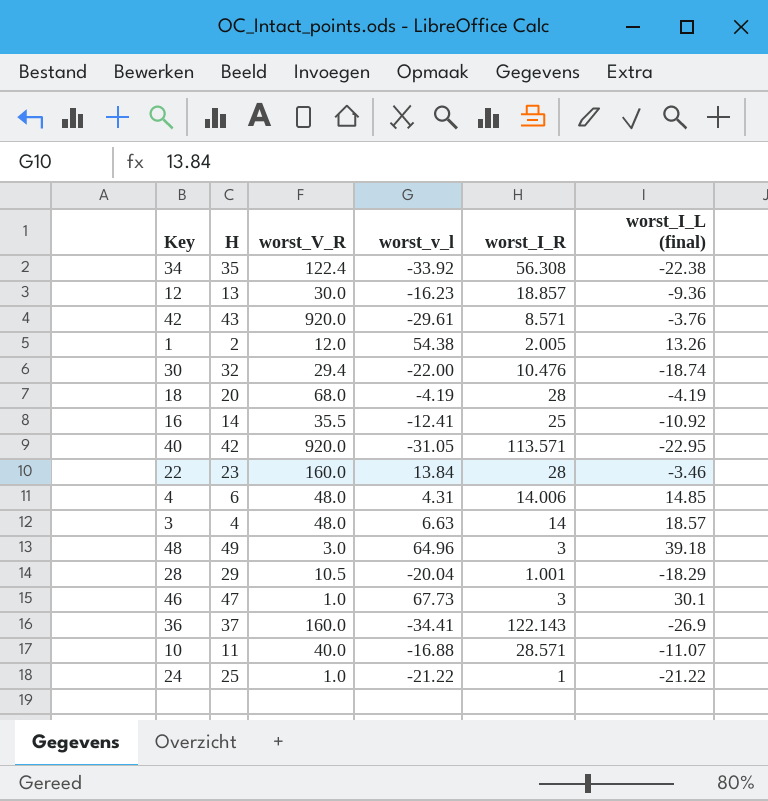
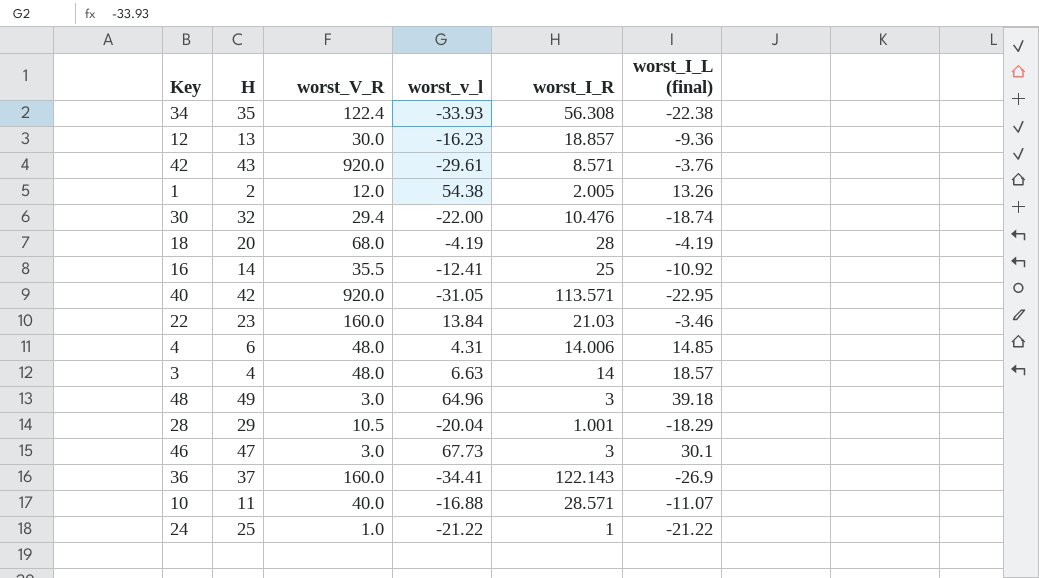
34 | worst_v_l: -33.92 -> -33.93
22 | worst_I_R: 28 -> 21.03
46 | worst_V_R: 1.0 -> 3.0

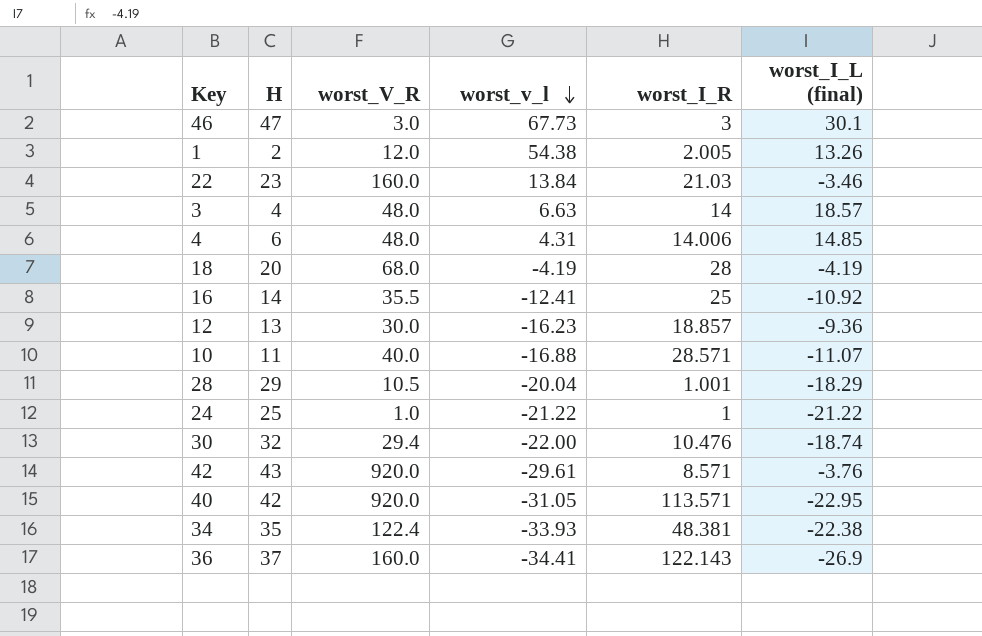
row order: none -> worst_v_l descending
row 48: 49 | 3.0 | 64.96 | 3 | 39.18 -> none
34 | worst_I_R: 56.308 -> 48.381

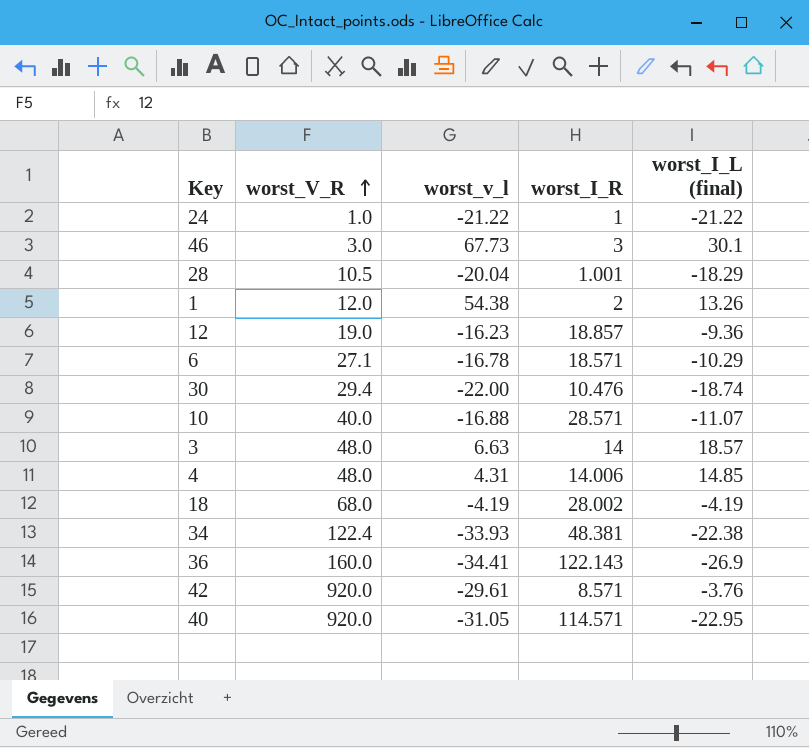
row order: worst_v_l descending -> worst_V_R ascending
column H | position: 2 -> none
row 22: 23 | 160.0 | 13.84 | 21.03 | -3.46 -> none
row 16: 14 | 35.5 | -12.41 | 25 | -10.92 -> none
1 | worst_I_R: 2.005 -> 2
12 | worst_V_R: 30.0 -> 19.0
row 6: none -> 27.1 | -16.78 | 18.571 | -10.29
18 | worst_I_R: 28 -> 28.002
40 | worst_I_R: 113.571 -> 114.571

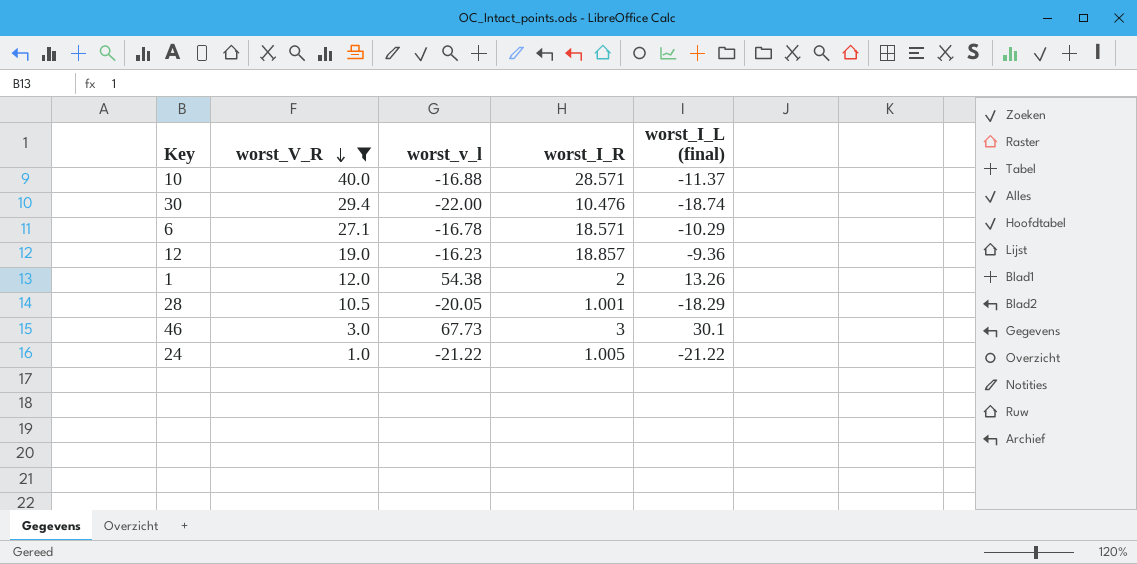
filter: none -> worst_V_R <= 40.0
row order: worst_V_R ascending -> worst_V_R descending
10 | worst_I_L (final): -11.07 -> -11.37
28 | worst_v_l: -20.04 -> -20.05
24 | worst_I_R: 1 -> 1.005

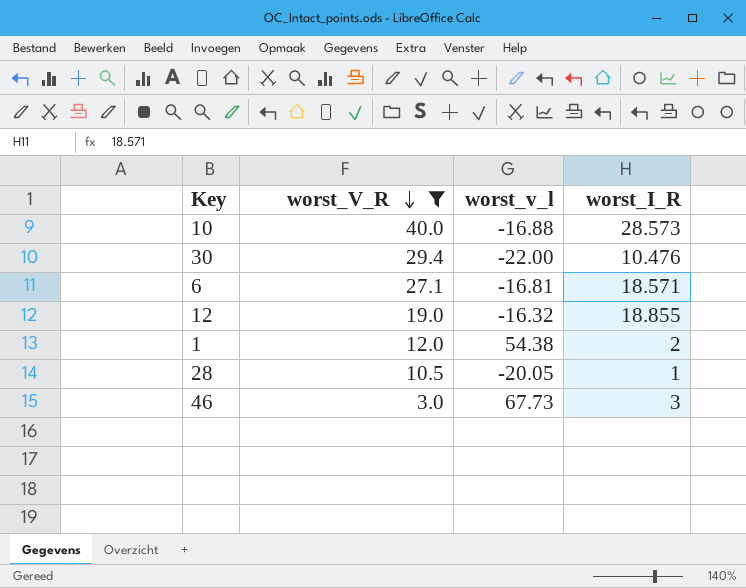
column worst_I_L (final) | position: 5 -> none
row 24: 1.0 | -21.22 | 1.005 | -21.22 -> none
10 | worst_I_R: 28.571 -> 28.573
6 | worst_v_l: -16.78 -> -16.81
12 | worst_v_l: -16.23 -> -16.32
12 | worst_I_R: 18.857 -> 18.855
28 | worst_I_R: 1.001 -> 1

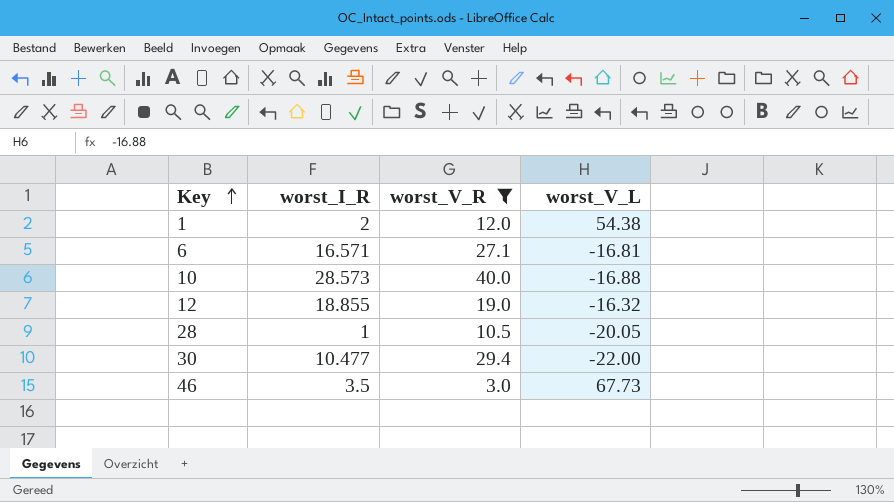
row order: worst_V_R descending -> Key ascending
column worst_I_R | position: 4 -> 2
column name: worst_v_l -> worst_V_L
6 | worst_I_R: 18.571 -> 16.571
30 | worst_I_R: 10.476 -> 10.477
46 | worst_I_R: 3 -> 3.5

